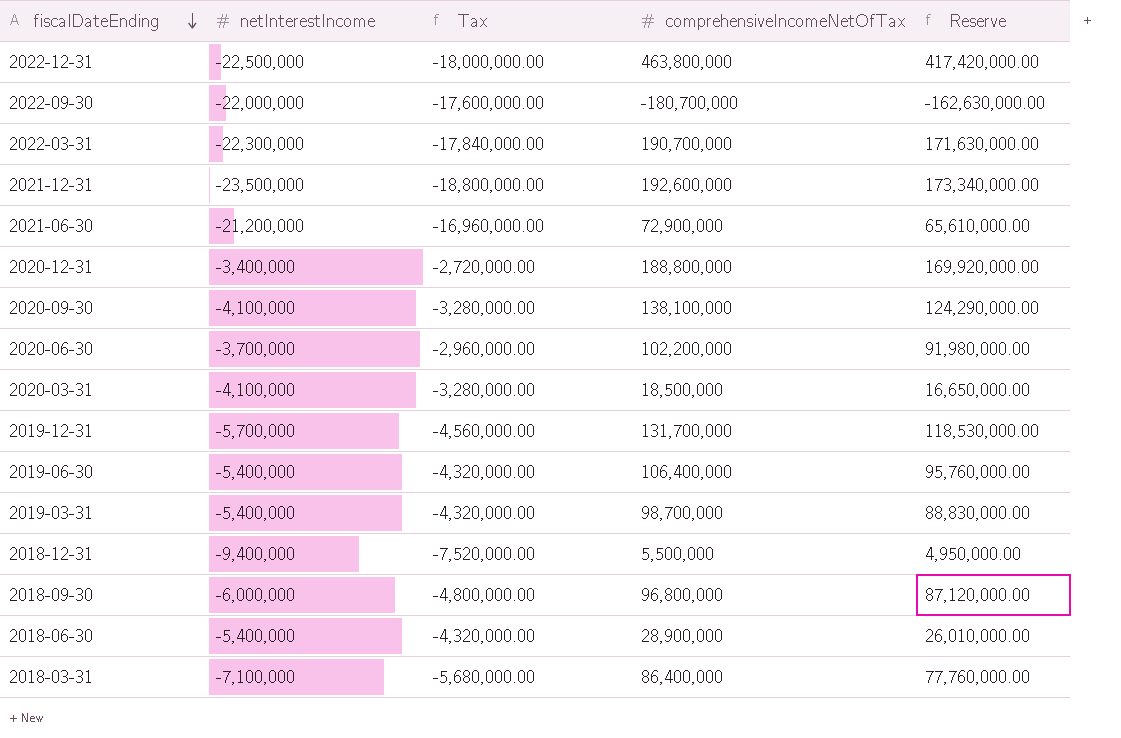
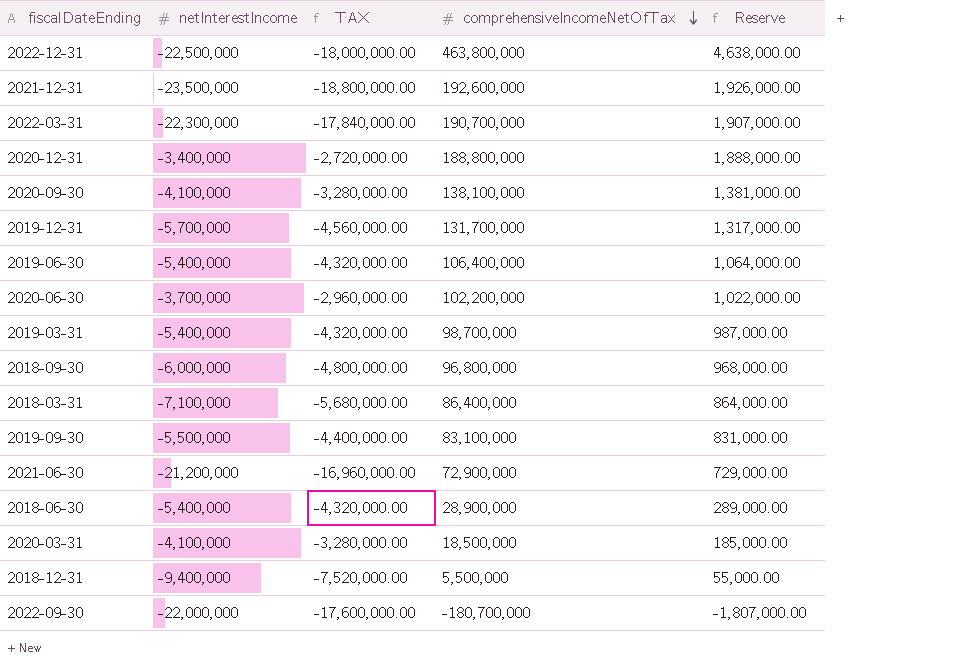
row order: fiscalDateEnding descending -> comprehensiveIncomeNetOfTax descending
column name: Tax -> TAX
column Reserve | formula: [comprehensiveIncomeNetOfTax] * 0.9 -> [comprehensiveIncomeNetOfTax] * 0.01
row 2019-09-30: none -> -5,500,000 | -4,400,000.00 | 83,100,000 | 831,000.00

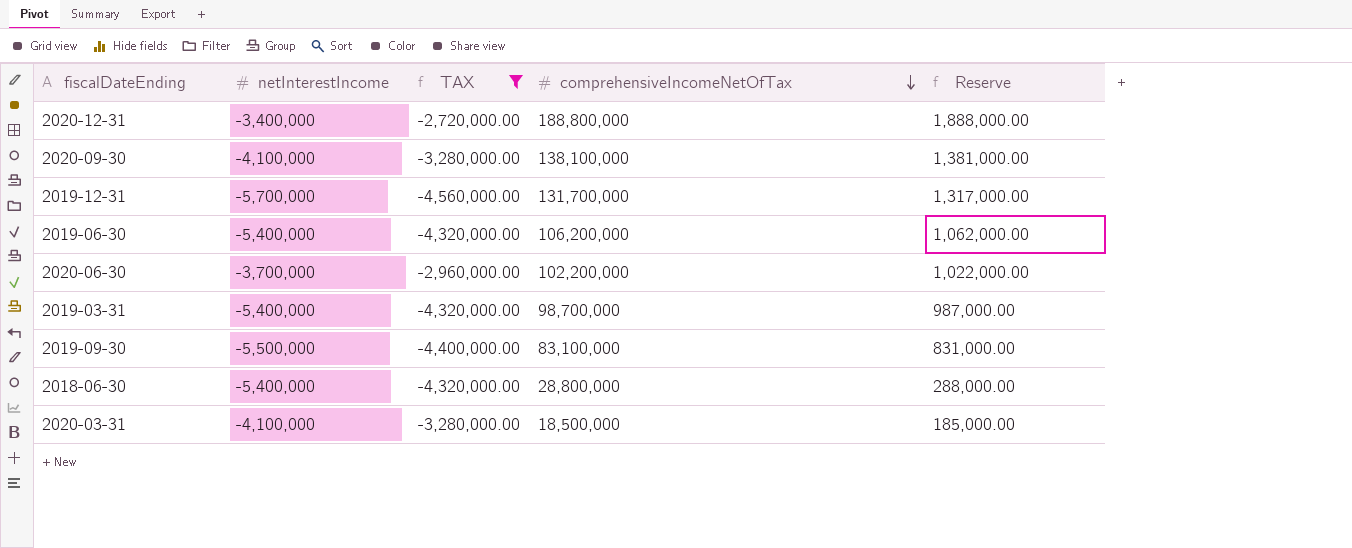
filter: none -> TAX >= -4,560,000.00
2019-06-30 | comprehensiveIncomeNetOfTax: 106,400,000 -> 106,200,000
2019-06-30 | Reserve: 1,064,000.00 -> 1,062,000.00
2018-06-30 | comprehensiveIncomeNetOfTax: 28,900,000 -> 28,800,000
2018-06-30 | Reserve: 289,000.00 -> 288,000.00

